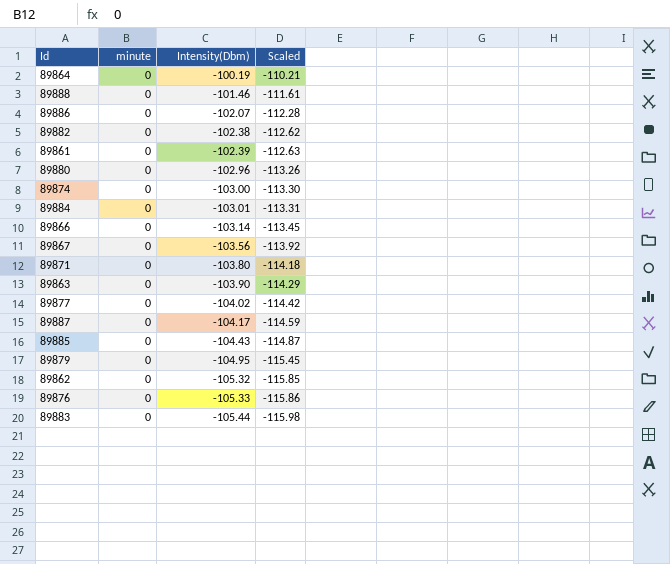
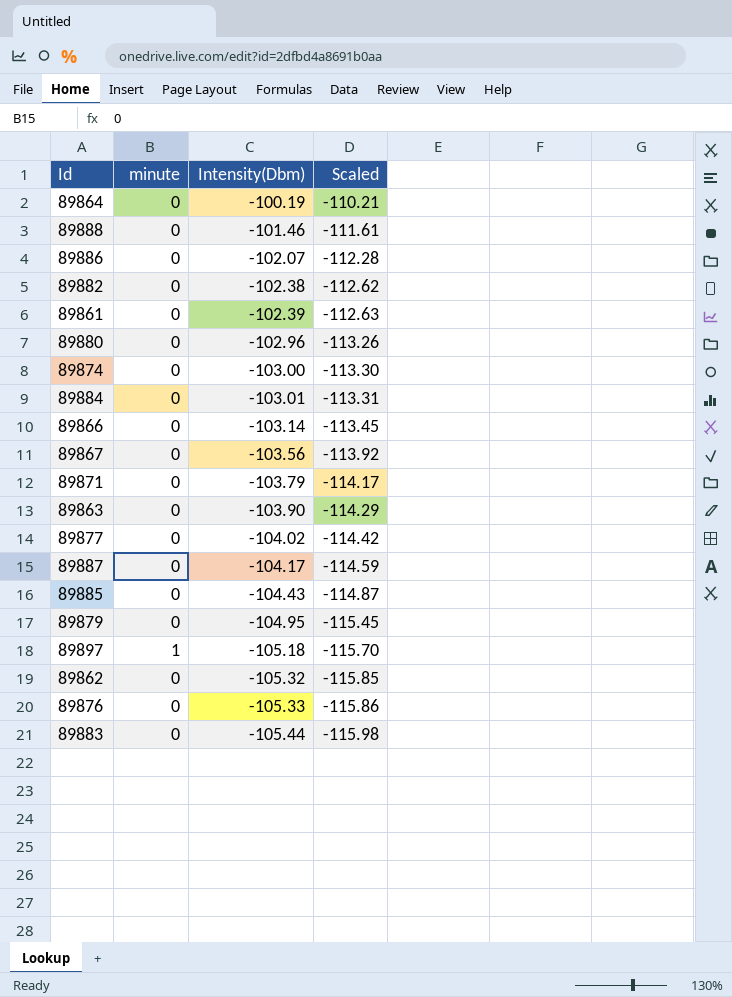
89871 | Intensity(Dbm): -103.80 -> -103.79
89871 | Scaled: -114.18 -> -114.17
row 89897: none -> 1 | -105.18 | -115.70

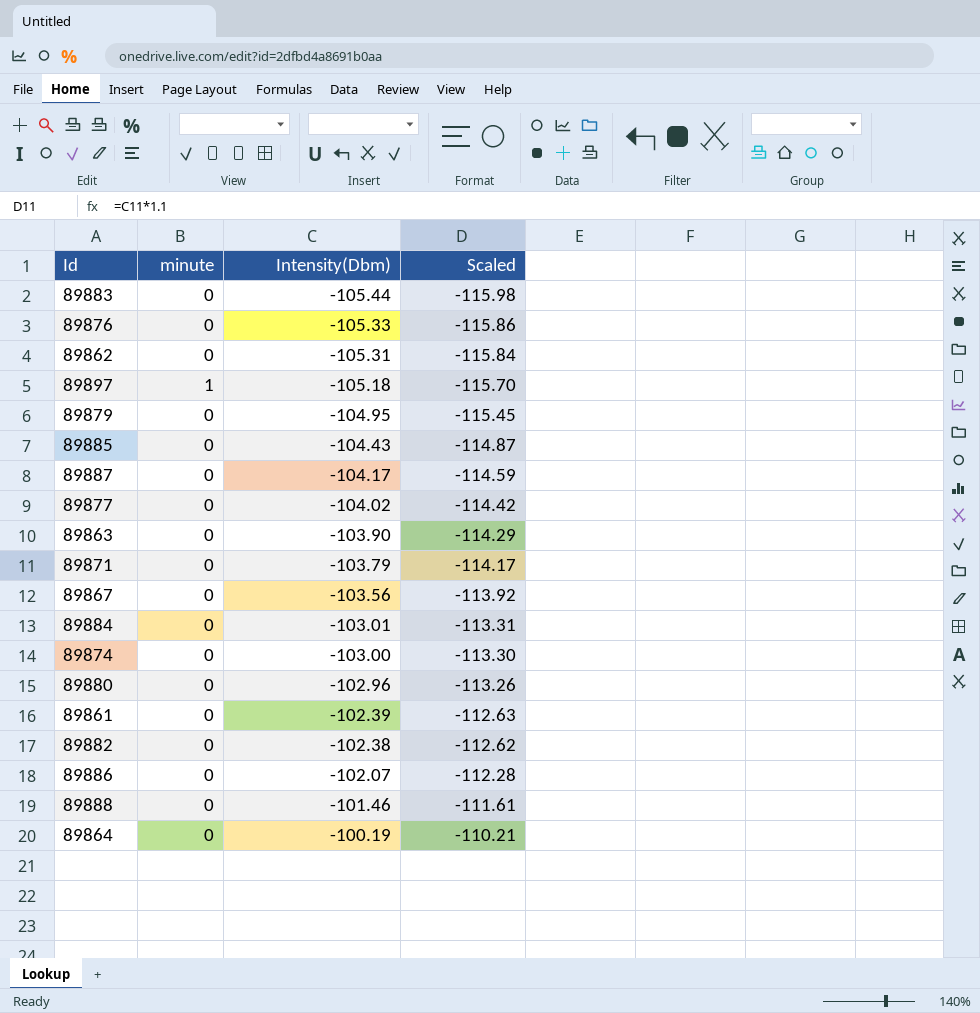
row order: Intensity(Dbm) descending -> Intensity(Dbm) ascending
row 89866: 0 | -103.14 | -113.45 -> none
89862 | Intensity(Dbm): -105.32 -> -105.31
89862 | Scaled: -115.85 -> -115.84

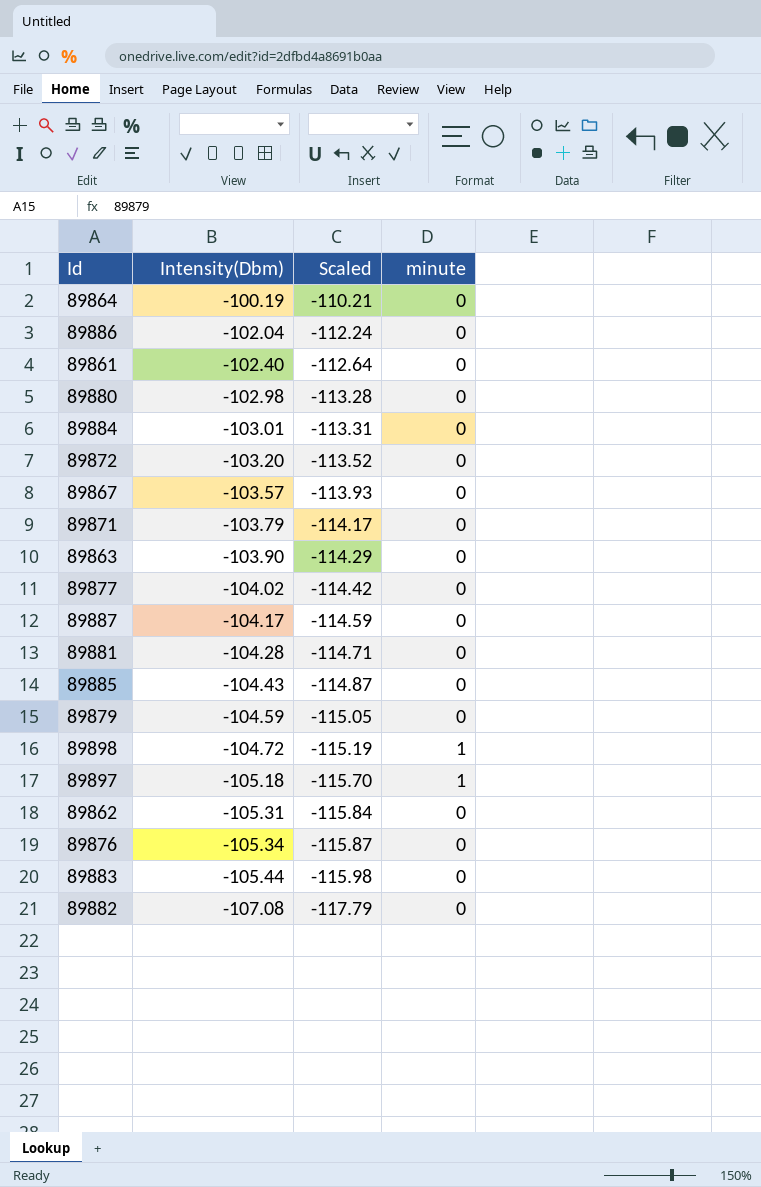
row order: Intensity(Dbm) ascending -> Intensity(Dbm) descending
column minute | position: 2 -> 4
row 89874: 0 | -103.00 | -113.30 -> none
row 89888: 0 | -101.46 | -111.61 -> none
89886 | Intensity(Dbm): -102.07 -> -102.04
89886 | Scaled: -112.28 -> -112.24
89861 | Intensity(Dbm): -102.39 -> -102.40
89861 | Scaled: -112.63 -> -112.64
89880 | Intensity(Dbm): -102.96 -> -102.98
89880 | Scaled: -113.26 -> -113.28
row 89872: none -> -103.20 | -113.52 | 0
89867 | Intensity(Dbm): -103.56 -> -103.57
89867 | Scaled: -113.92 -> -113.93
row 89881: none -> -104.28 | -114.71 | 0
89879 | Intensity(Dbm): -104.95 -> -104.59
89879 | Scaled: -115.45 -> -115.05
row 89898: none -> -104.72 | -115.19 | 1
89876 | Intensity(Dbm): -105.33 -> -105.34
89876 | Scaled: -115.86 -> -115.87
89882 | Intensity(Dbm): -102.38 -> -107.08
89882 | Scaled: -112.62 -> -117.79

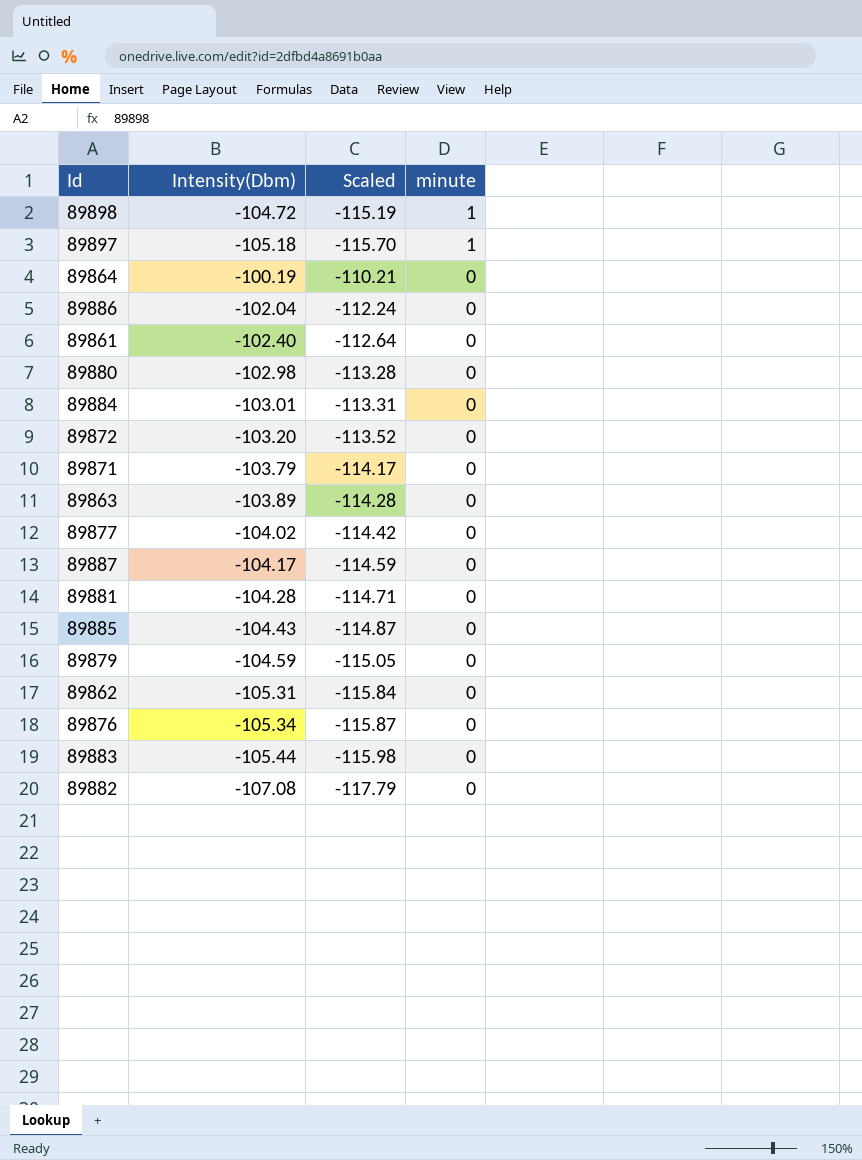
row order: Intensity(Dbm) descending -> minute descending
row 89867: -103.57 | -113.93 | 0 -> none
89863 | Intensity(Dbm): -103.90 -> -103.89
89863 | Scaled: -114.29 -> -114.28

